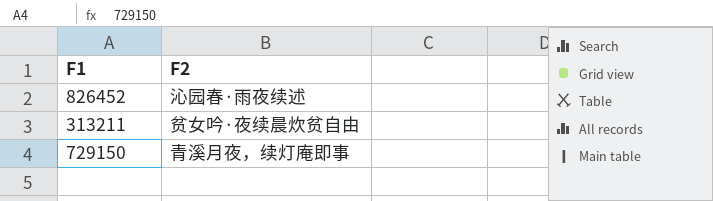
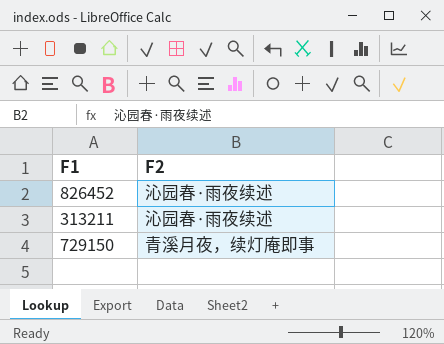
313211 | F2: 贫女吟·夜续晨炊贫自由 -> 沁园春·雨夜续述

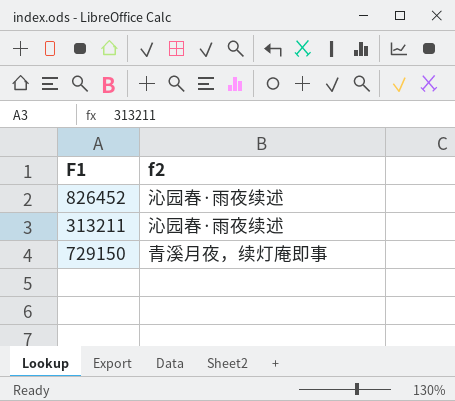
column name: F2 -> f2

